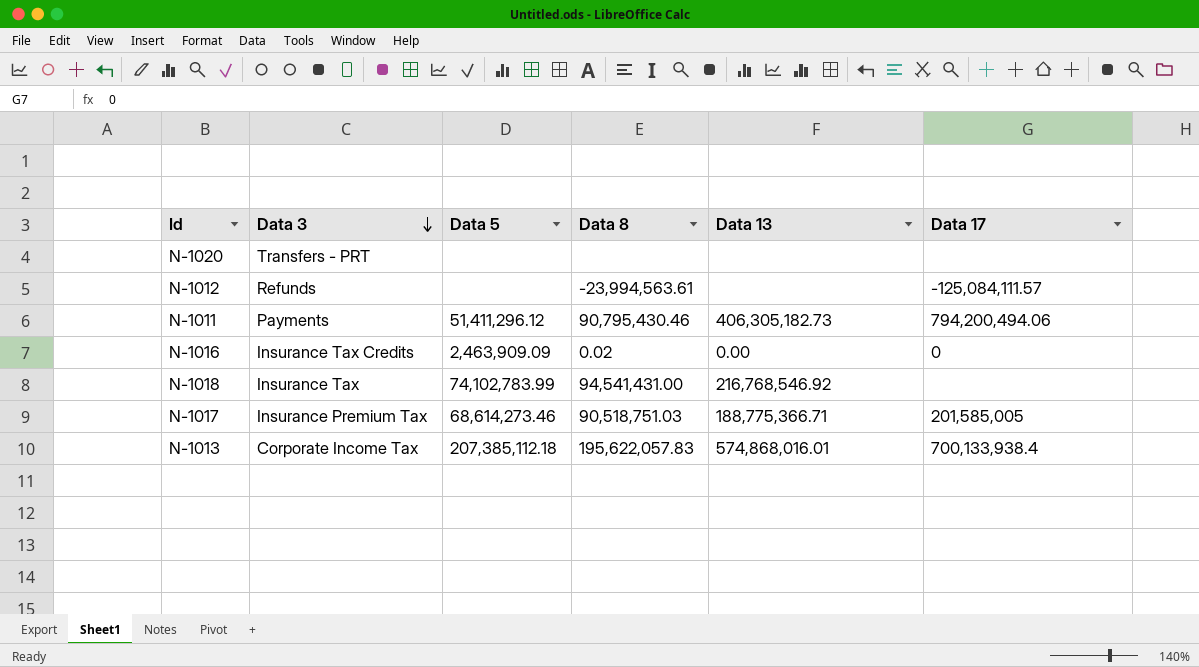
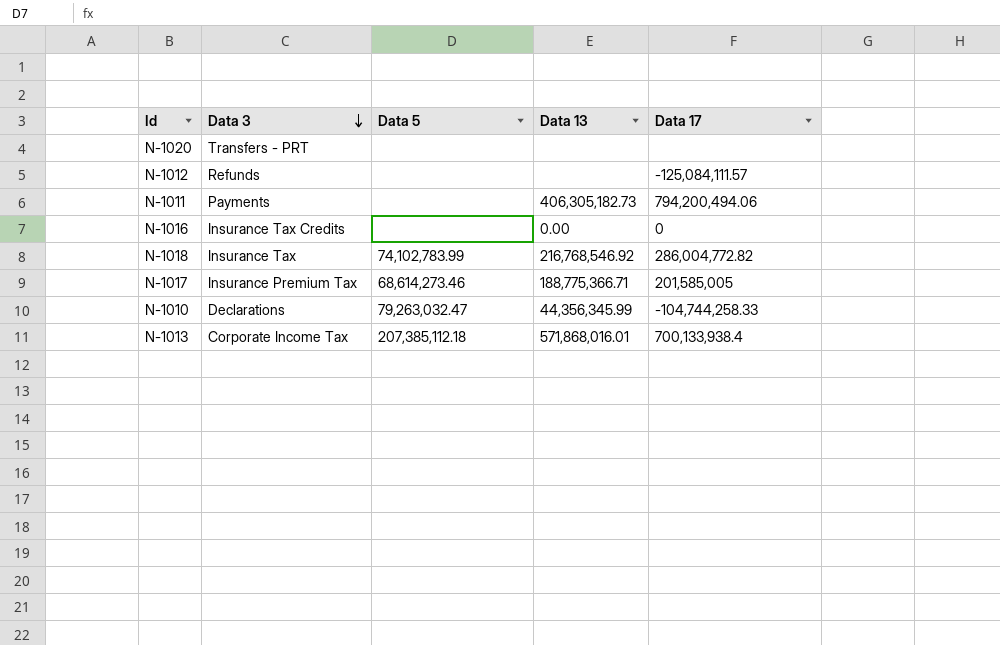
column Data 8 | position: 4 -> none
N-1011 | Data 5: 51,411,296.12 -> none
N-1016 | Data 5: 2,463,909.09 -> none
N-1018 | Data 17: none -> 286,004,772.82
row N-1010: none -> Declarations | 79,263,032.47 | 44,356,345.99 | -104,744,258.33
N-1013 | Data 13: 574,868,016.01 -> 571,868,016.01

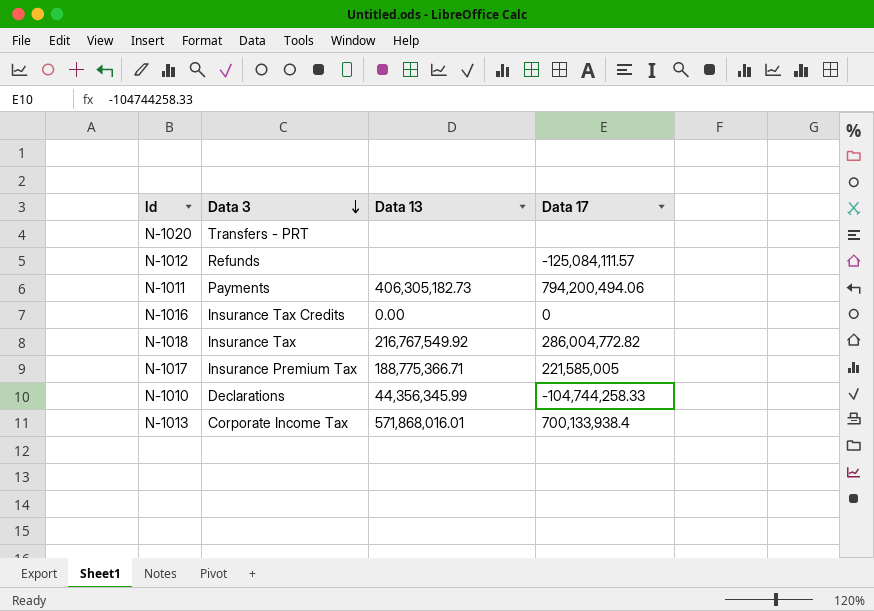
column Data 5 | position: 3 -> none
N-1018 | Data 13: 216,768,546.92 -> 216,767,549.92
N-1017 | Data 17: 201,585,005 -> 221,585,005

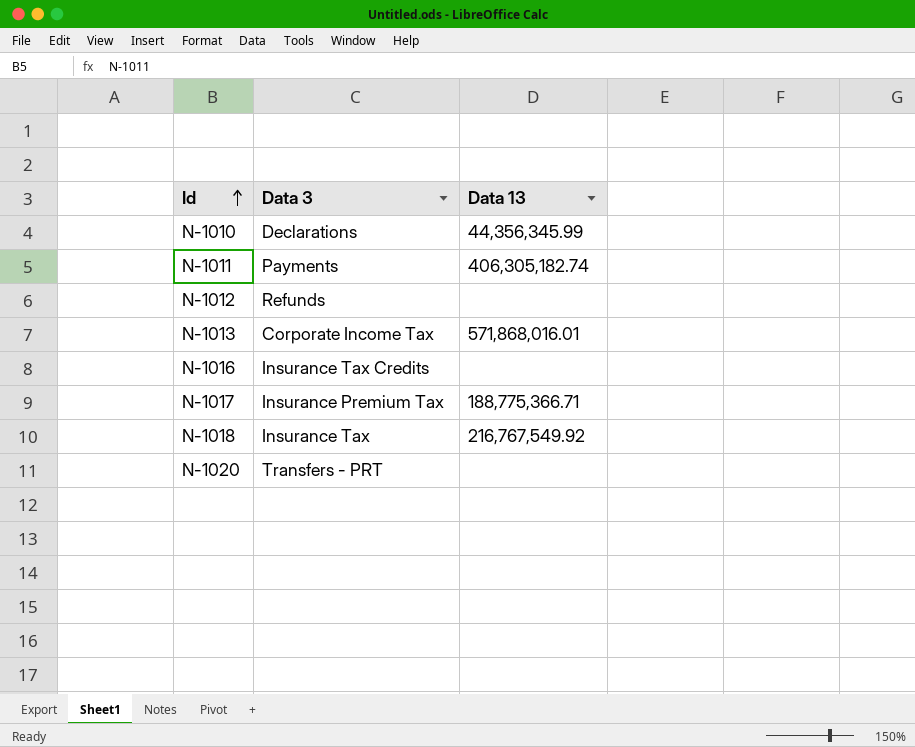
row order: Data 3 descending -> Id ascending
column Data 17 | position: 4 -> none
N-1011 | Data 13: 406,305,182.73 -> 406,305,182.74
N-1016 | Data 13: 0.00 -> none

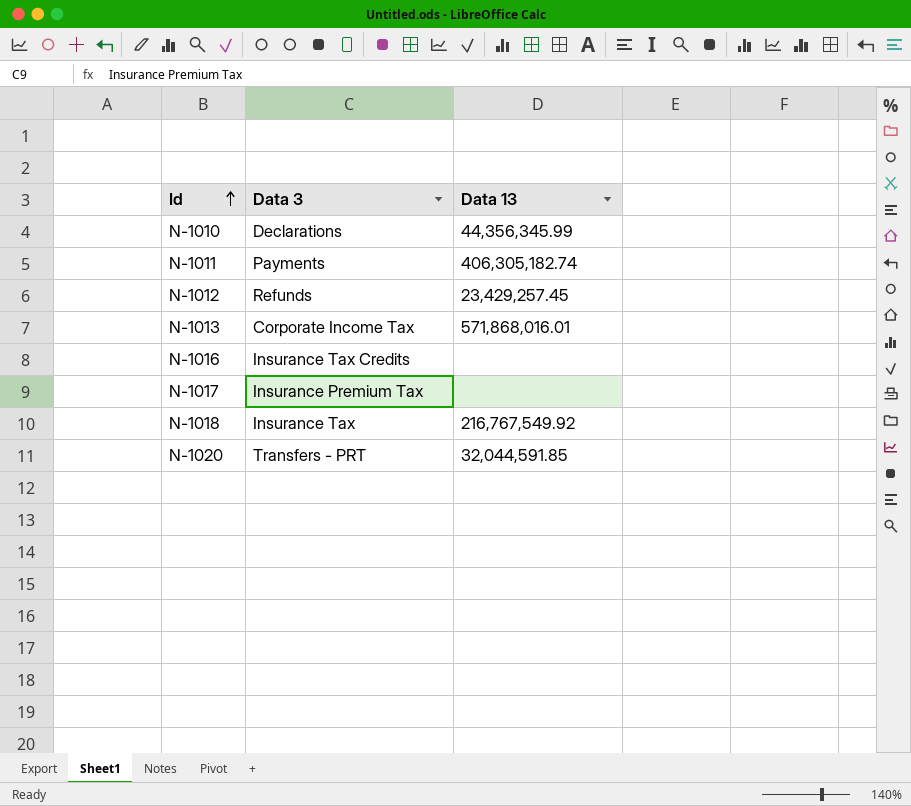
N-1012 | Data 13: none -> 23,429,257.45
N-1017 | Data 13: 188,775,366.71 -> none
N-1020 | Data 13: none -> 32,044,591.85

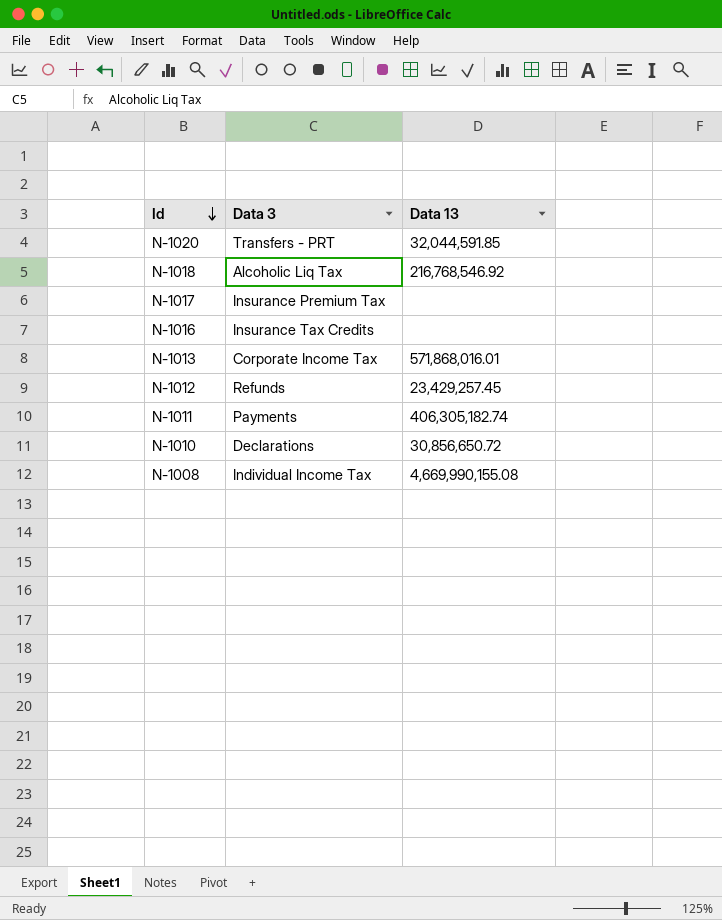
row order: Id ascending -> Id descending
N-1018 | Data 3: Insurance Tax -> Alcoholic Liq Tax
N-1018 | Data 13: 216,767,549.92 -> 216,768,546.92
N-1010 | Data 13: 44,356,345.99 -> 30,856,650.72
row N-1008: none -> Individual Income Tax | 4,669,990,155.08

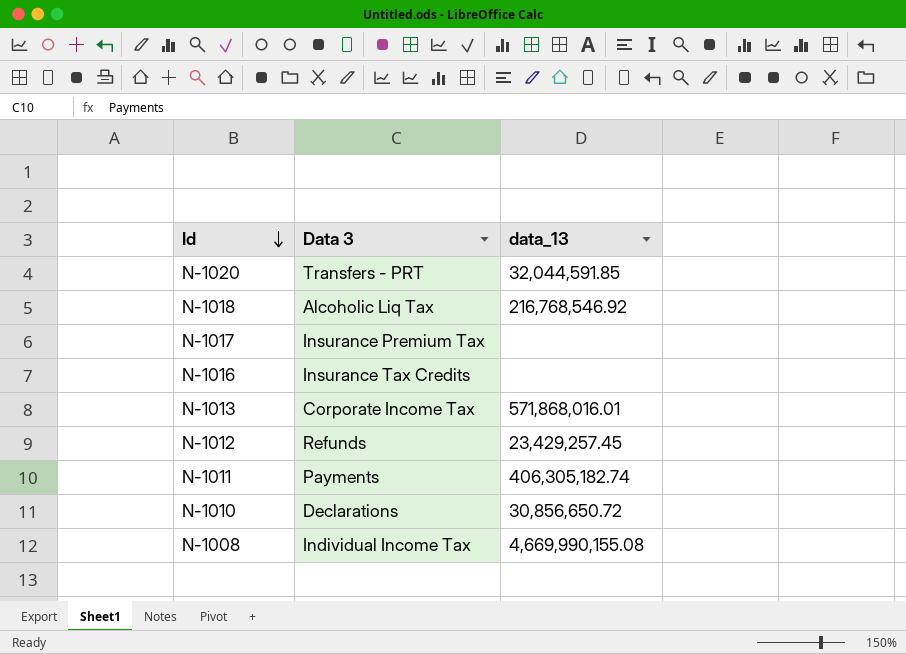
column name: Data 13 -> data_13

